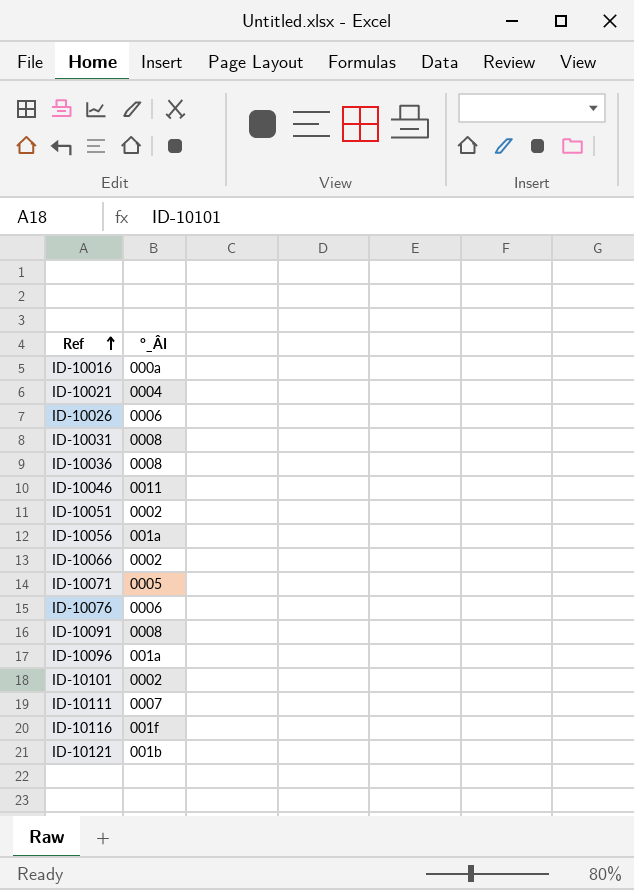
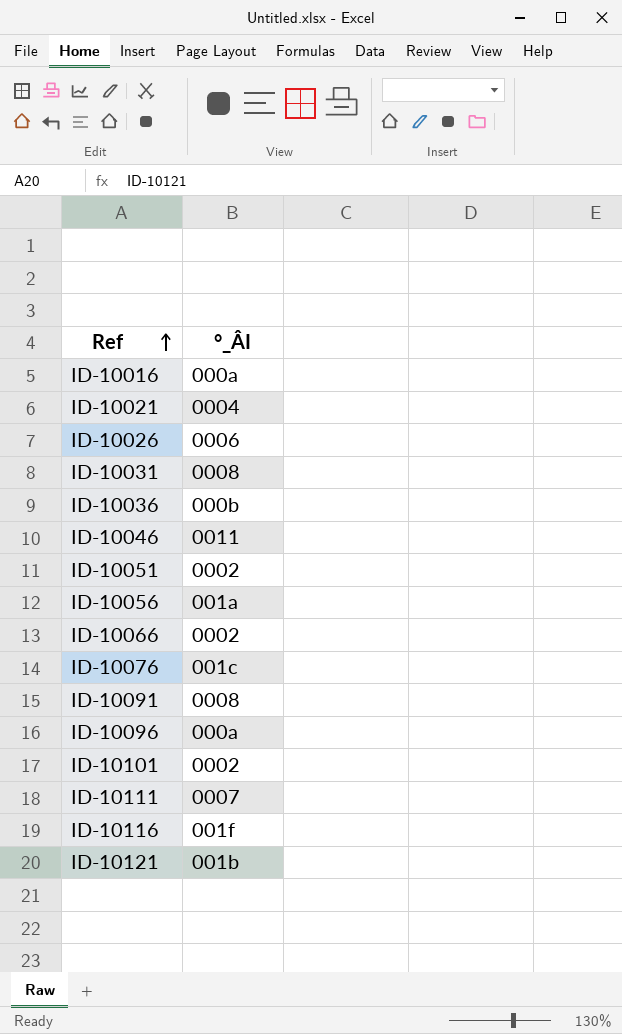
row ID-10071: 0005 -> none
ID-10036 | °_ÂI: 0008 -> 000b
ID-10076 | °_ÂI: 0006 -> 001c
ID-10096 | °_ÂI: 001a -> 000a

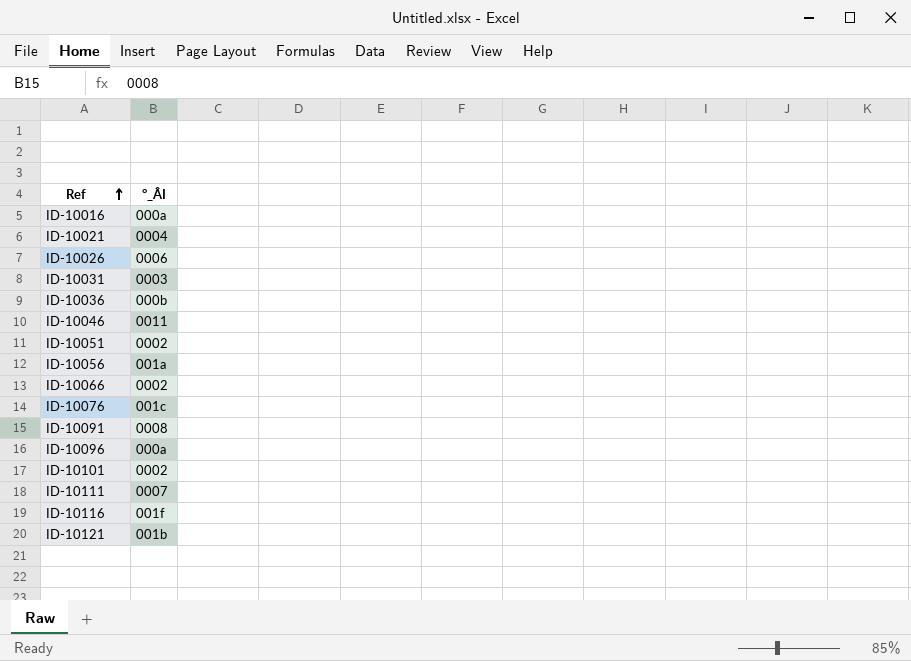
ID-10031 | °_ÂI: 0008 -> 0003

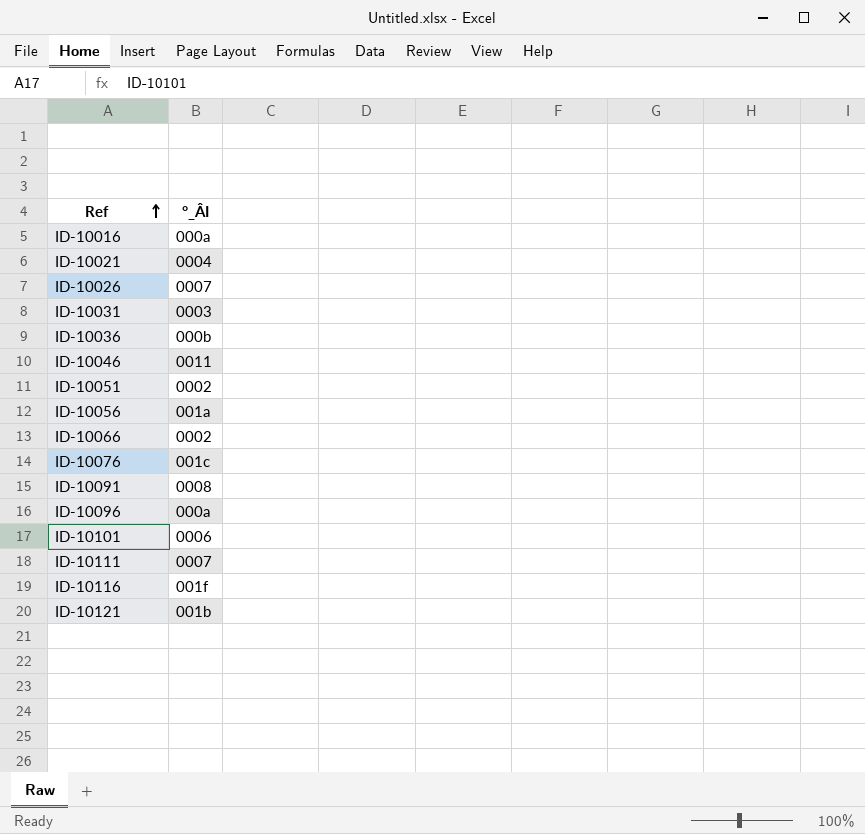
ID-10026 | °_ÂI: 0006 -> 0007
ID-10101 | °_ÂI: 0002 -> 0006

